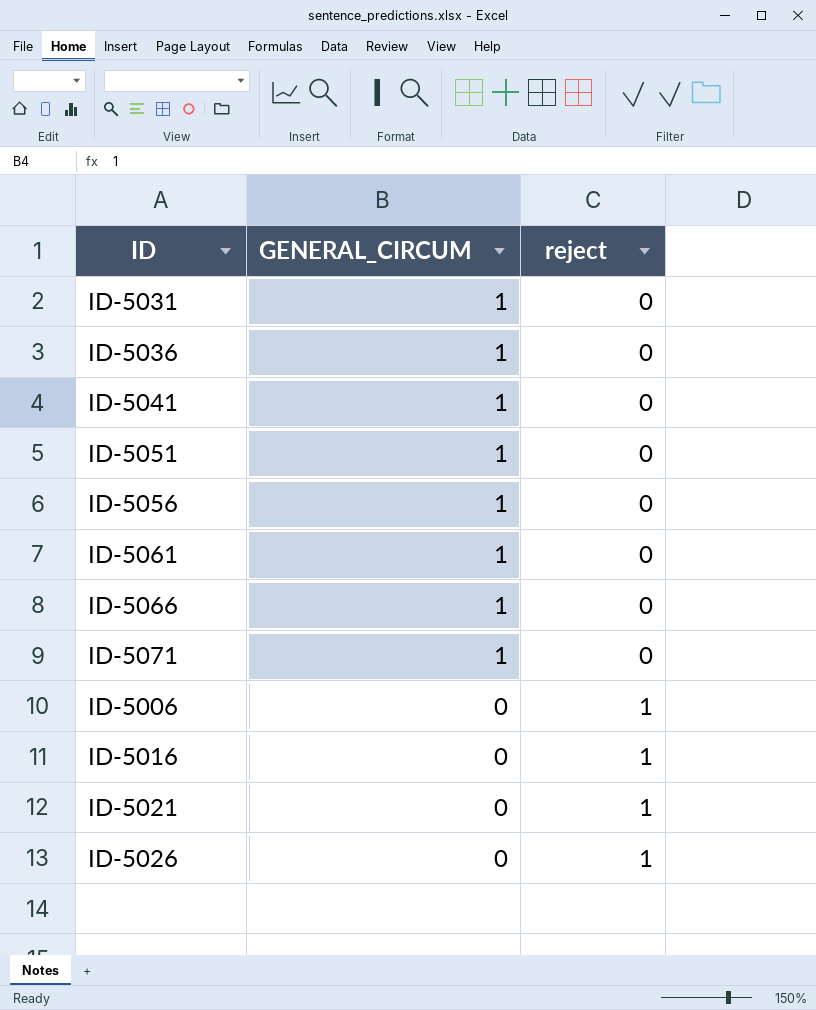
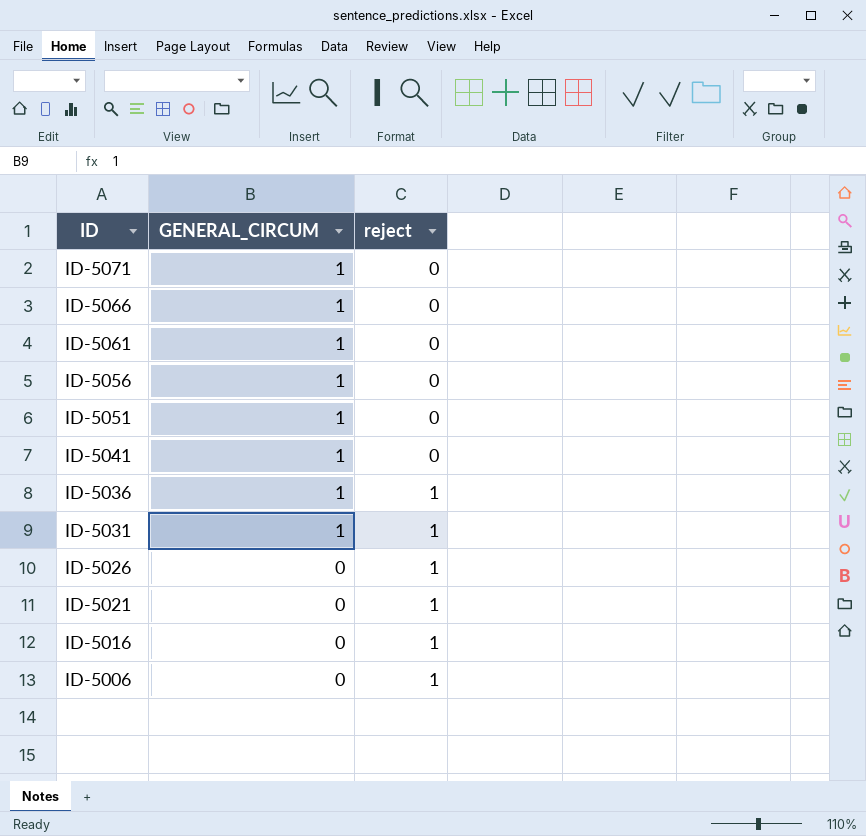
row order: GENERAL_CIRCUM descending -> ID descending
ID-5036 | reject: 0 -> 1
ID-5031 | reject: 0 -> 1

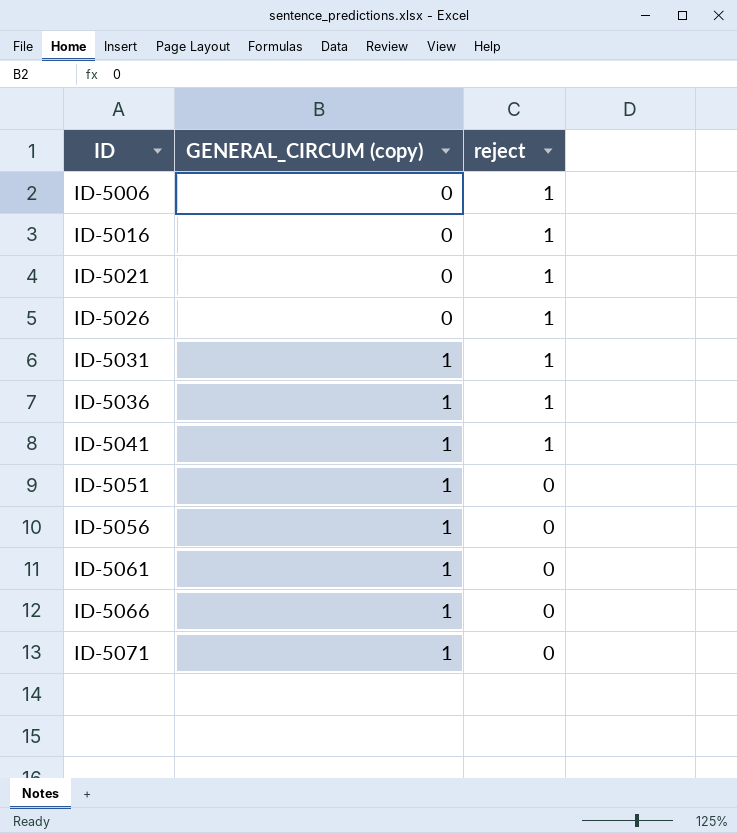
row order: ID descending -> ID ascending
column name: GENERAL_CIRCUM -> GENERAL_CIRCUM (copy)
ID-5041 | reject: 0 -> 1

